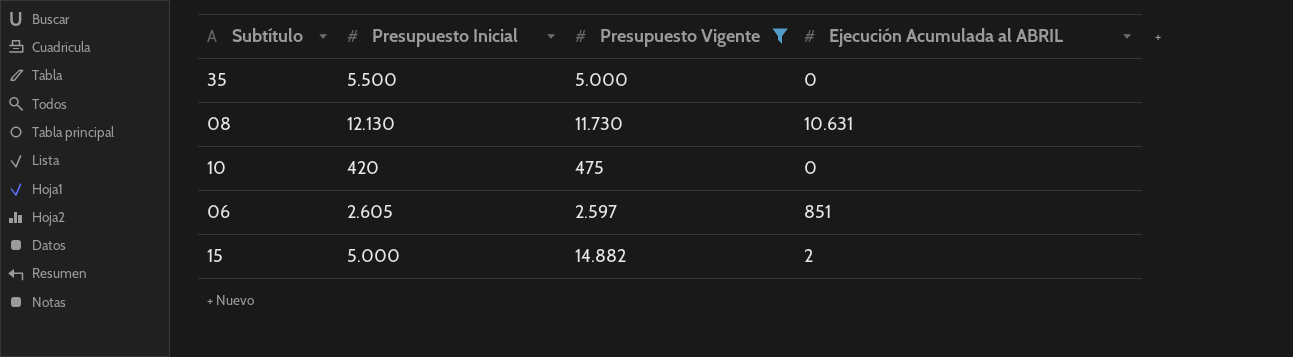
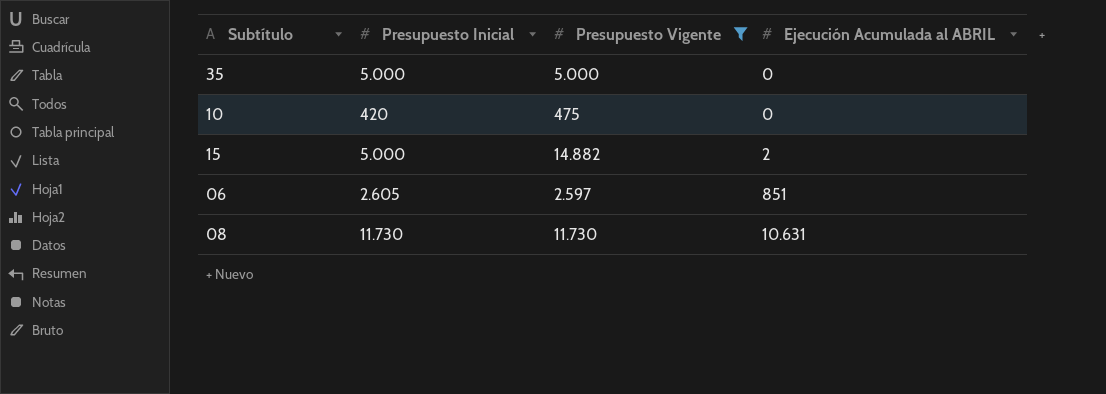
row order: none -> Ejecución Acumulada al ABRIL ascending
35 | Presupuesto Inicial: 5.500 -> 5.000
08 | Presupuesto Inicial: 12.130 -> 11.730

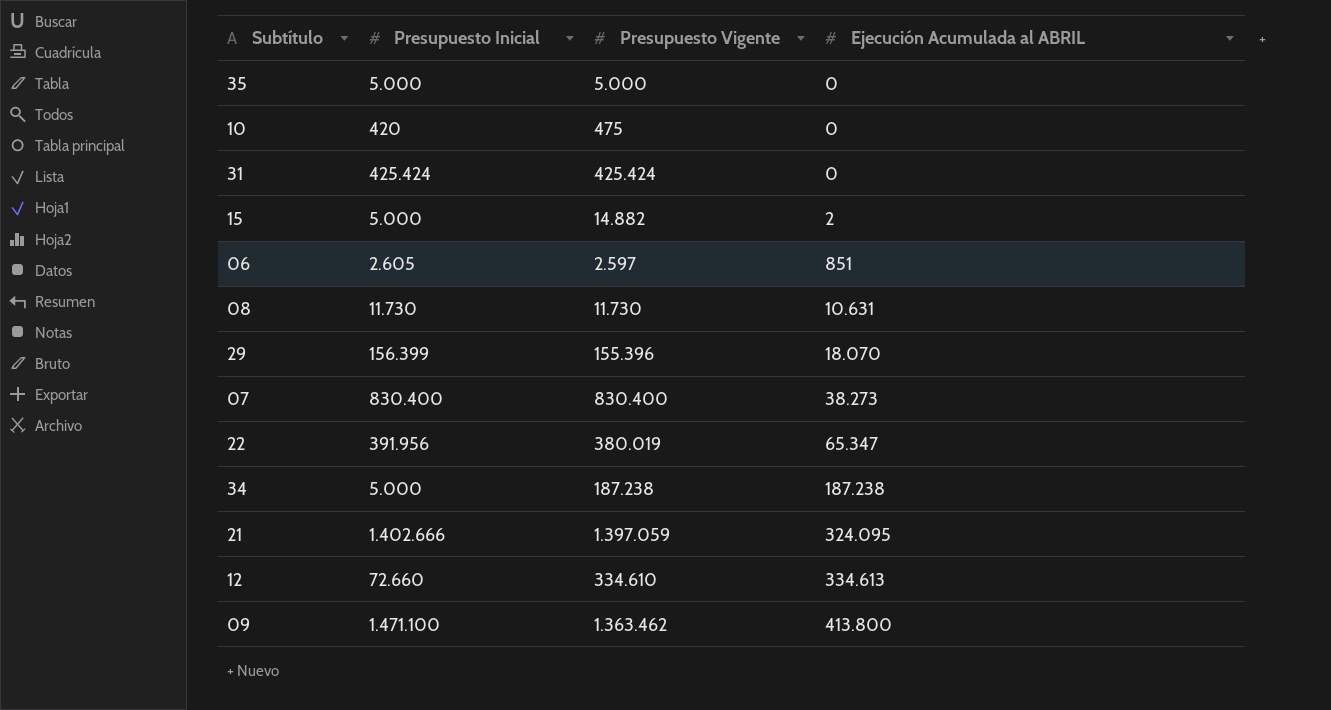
filter: Presupuesto Vigente <= 14.882 -> none

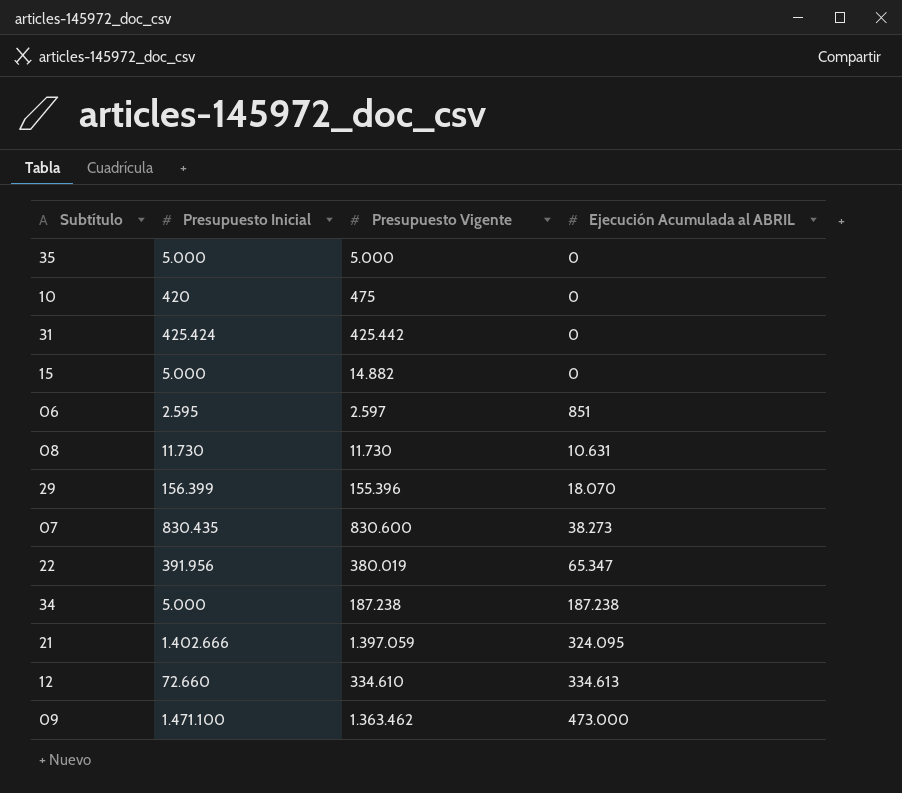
31 | Presupuesto Vigente: 425.424 -> 425.442
15 | Ejecución Acumulada al ABRIL: 2 -> 0
06 | Presupuesto Inicial: 2.605 -> 2.595
07 | Presupuesto Inicial: 830.400 -> 830.435
07 | Presupuesto Vigente: 830.400 -> 830.600
09 | Ejecución Acumulada al ABRIL: 413.800 -> 473.000

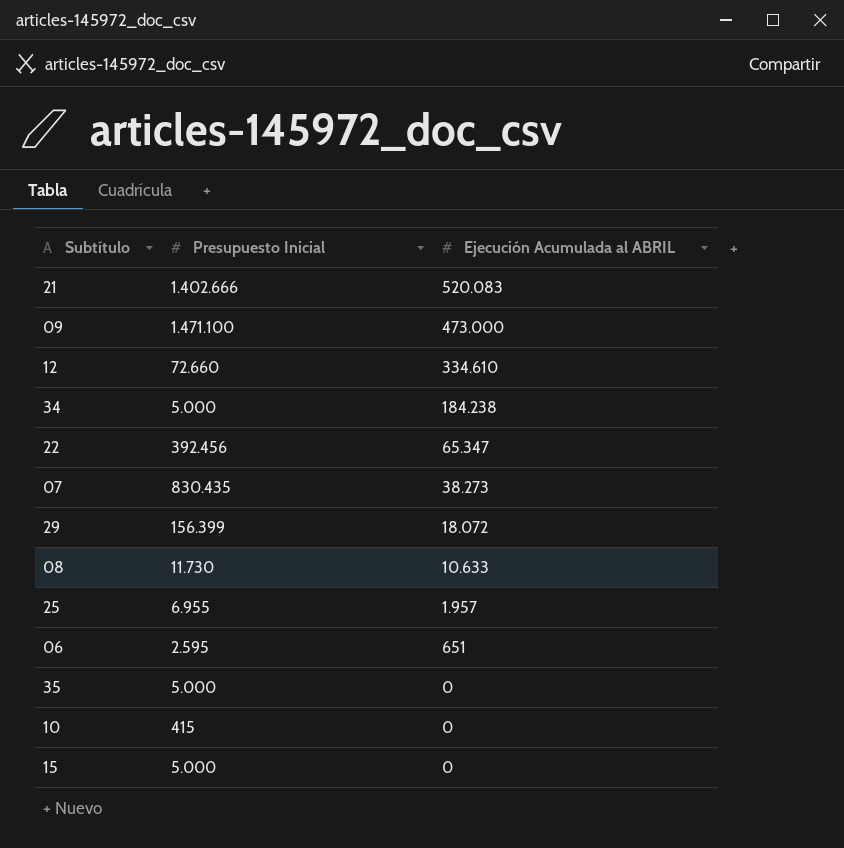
row order: Ejecución Acumulada al ABRIL ascending -> Ejecución Acumulada al ABRIL descending
column Presupuesto Vigente | position: 3 -> none
row 31: 425.424 | 425.442 | 0 -> none
21 | Ejecución Acumulada al ABRIL: 324.095 -> 520.083
12 | Ejecución Acumulada al ABRIL: 334.613 -> 334.610
34 | Ejecución Acumulada al ABRIL: 187.238 -> 184.238
22 | Presupuesto Inicial: 391.956 -> 392.456
29 | Ejecución Acumulada al ABRIL: 18.070 -> 18.072
08 | Ejecución Acumulada al ABRIL: 10.631 -> 10.633
row 25: none -> 6.955 | 1.957
06 | Ejecución Acumulada al ABRIL: 851 -> 651
10 | Presupuesto Inicial: 420 -> 415

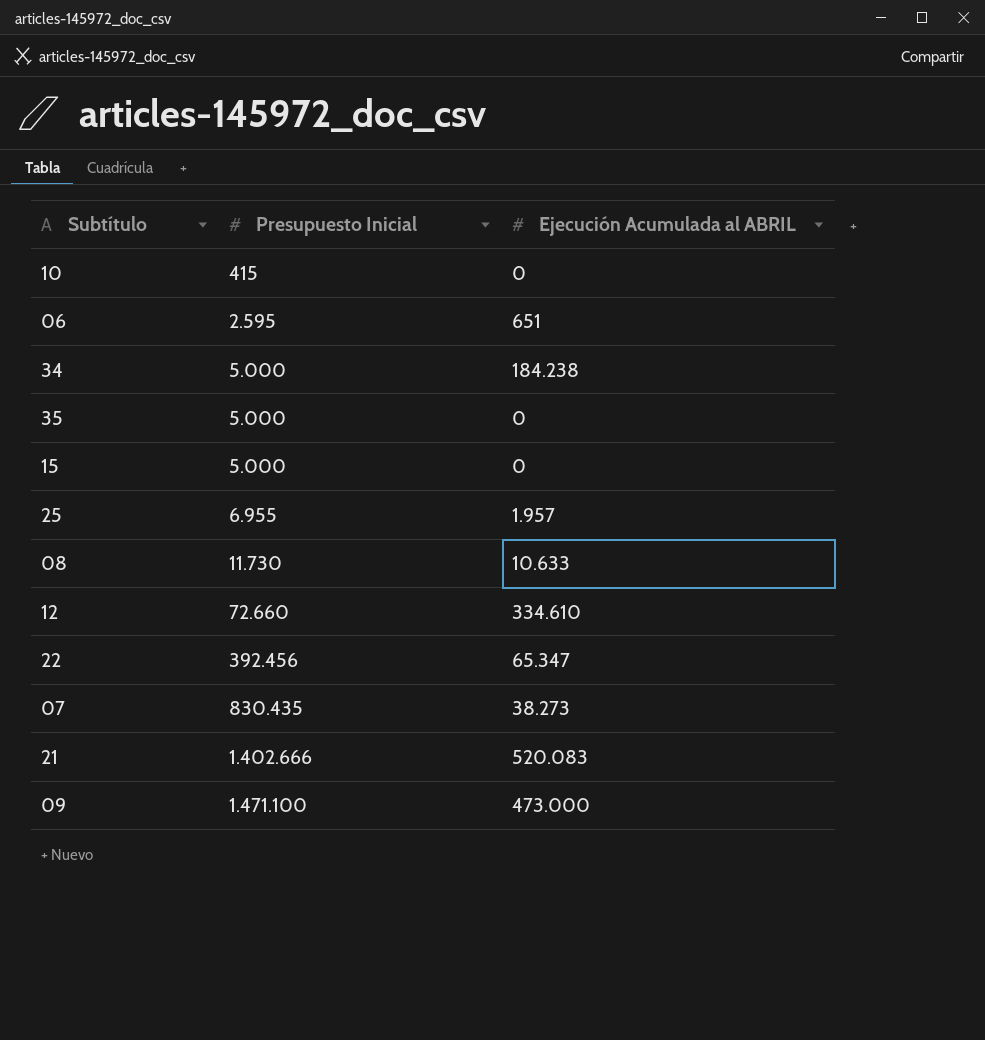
row order: Ejecución Acumulada al ABRIL descending -> Presupuesto Inicial ascending
row 29: 156.399 | 18.072 -> none

